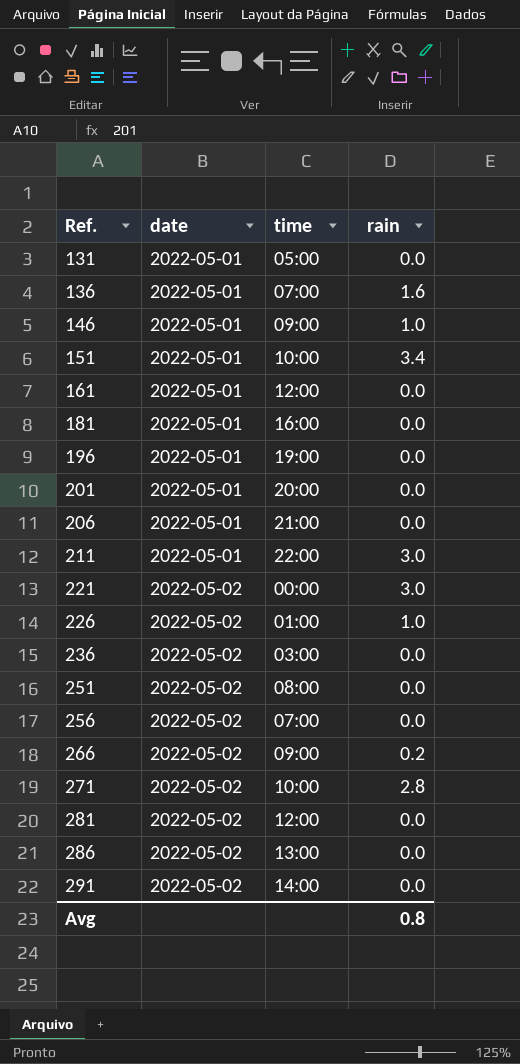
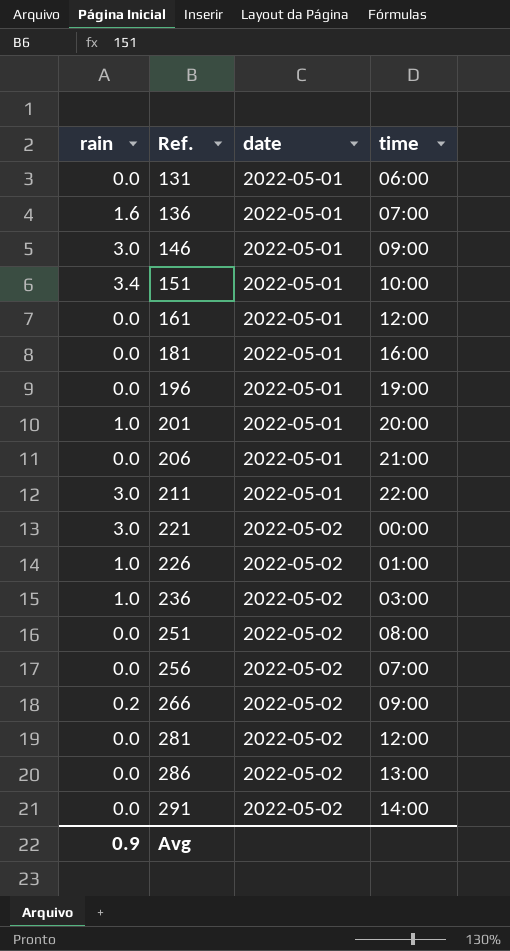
column rain | position: 4 -> 1
row 271: 2022-05-02 | 10:00 | 2.8 -> none
131 | time: 05:00 -> 06:00
146 | rain: 1.0 -> 3.0
201 | rain: 0.0 -> 1.0
236 | rain: 0.0 -> 1.0
Avg | rain: 0.8 -> 0.9

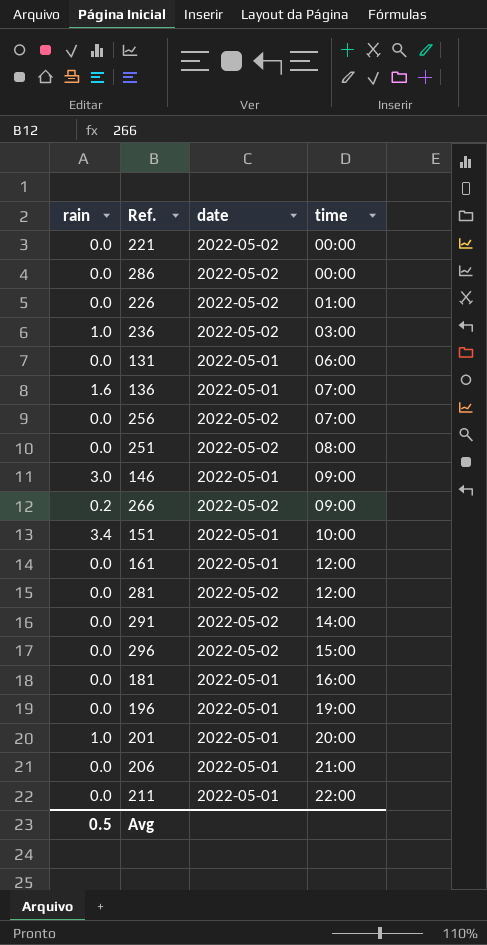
row order: Ref. ascending -> time ascending
221 | rain: 3.0 -> 0.0
286 | time: 13:00 -> 00:00
226 | rain: 1.0 -> 0.0
row 296: none -> 0.0 | 2022-05-02 | 15:00
211 | rain: 3.0 -> 0.0
Avg | rain: 0.9 -> 0.5

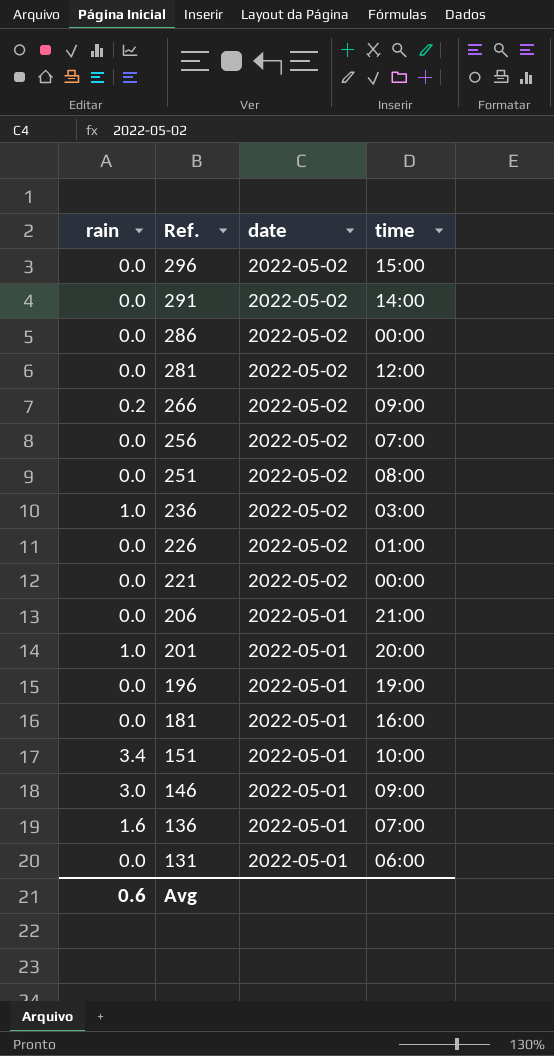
row order: time ascending -> Ref. descending
row 161: 0.0 | 2022-05-01 | 12:00 -> none
row 211: 0.0 | 2022-05-01 | 22:00 -> none
Avg | rain: 0.5 -> 0.6

